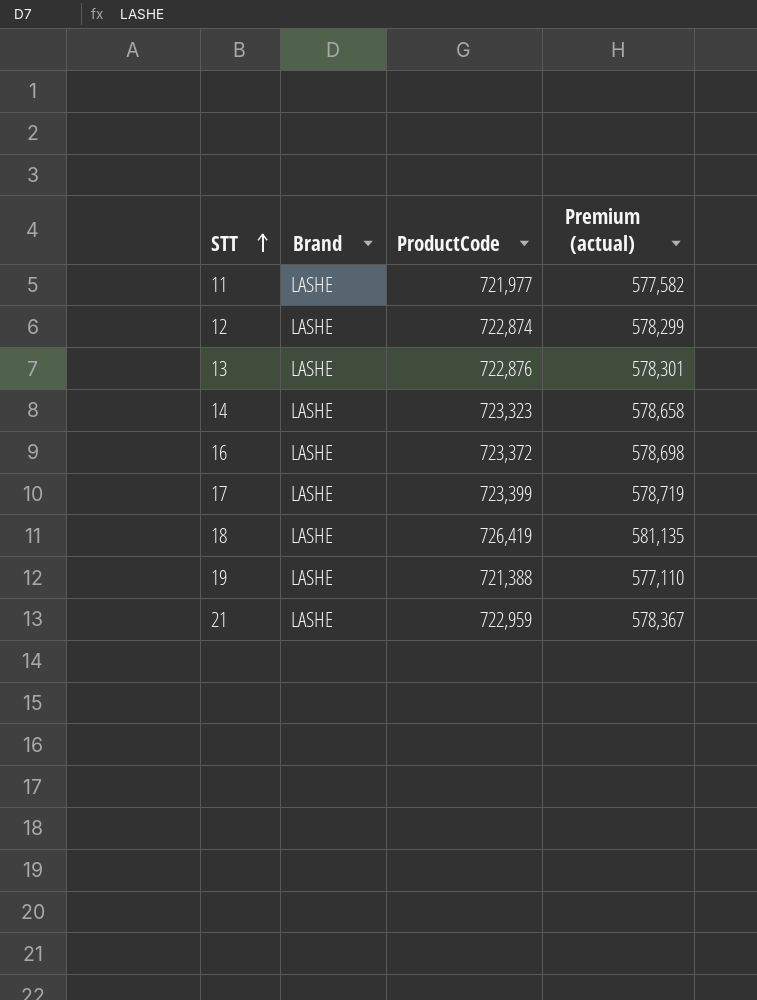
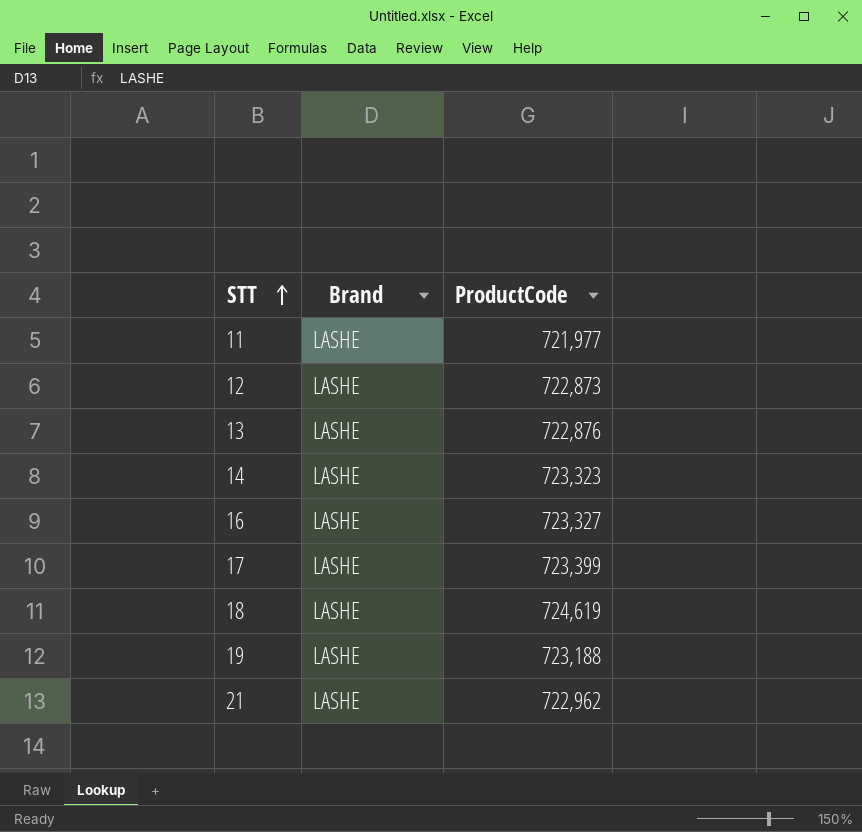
column Premium (actual) | formula: [ProductCode] * 0.8 -> none
12 | ProductCode: 722,874 -> 722,873
16 | ProductCode: 723,372 -> 723,327
18 | ProductCode: 726,419 -> 724,619
19 | ProductCode: 721,388 -> 723,188
21 | ProductCode: 722,959 -> 722,962

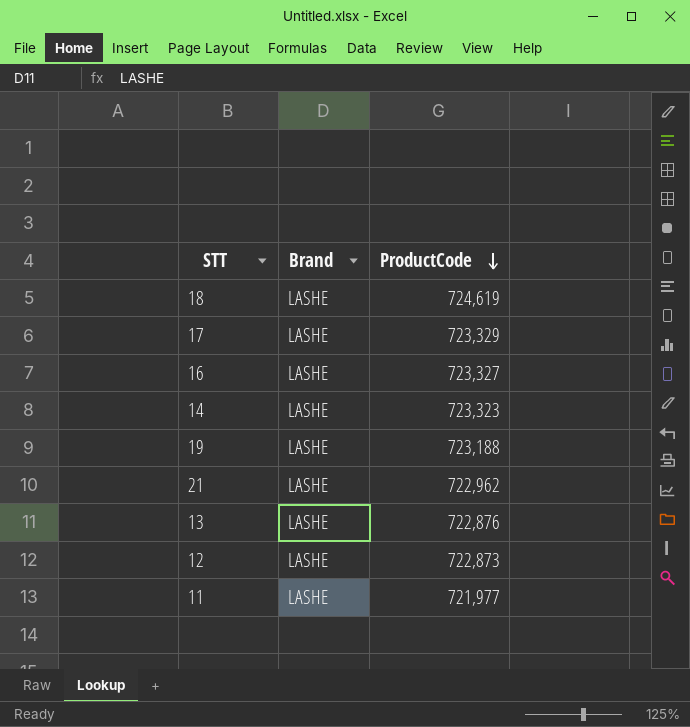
row order: STT ascending -> ProductCode descending
17 | ProductCode: 723,399 -> 723,329

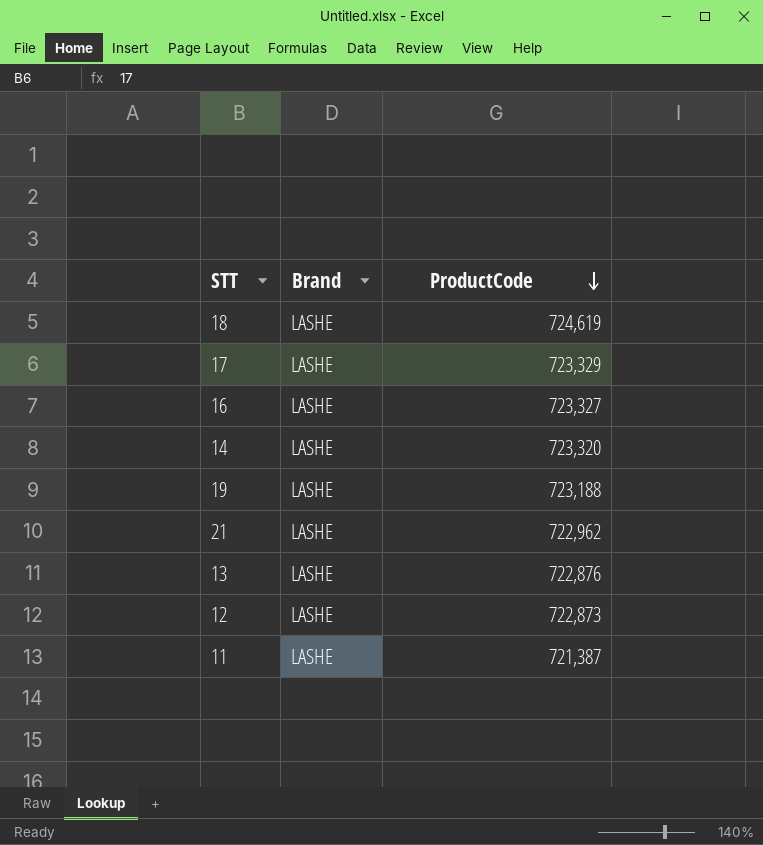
14 | ProductCode: 723,323 -> 723,320
11 | ProductCode: 721,977 -> 721,387

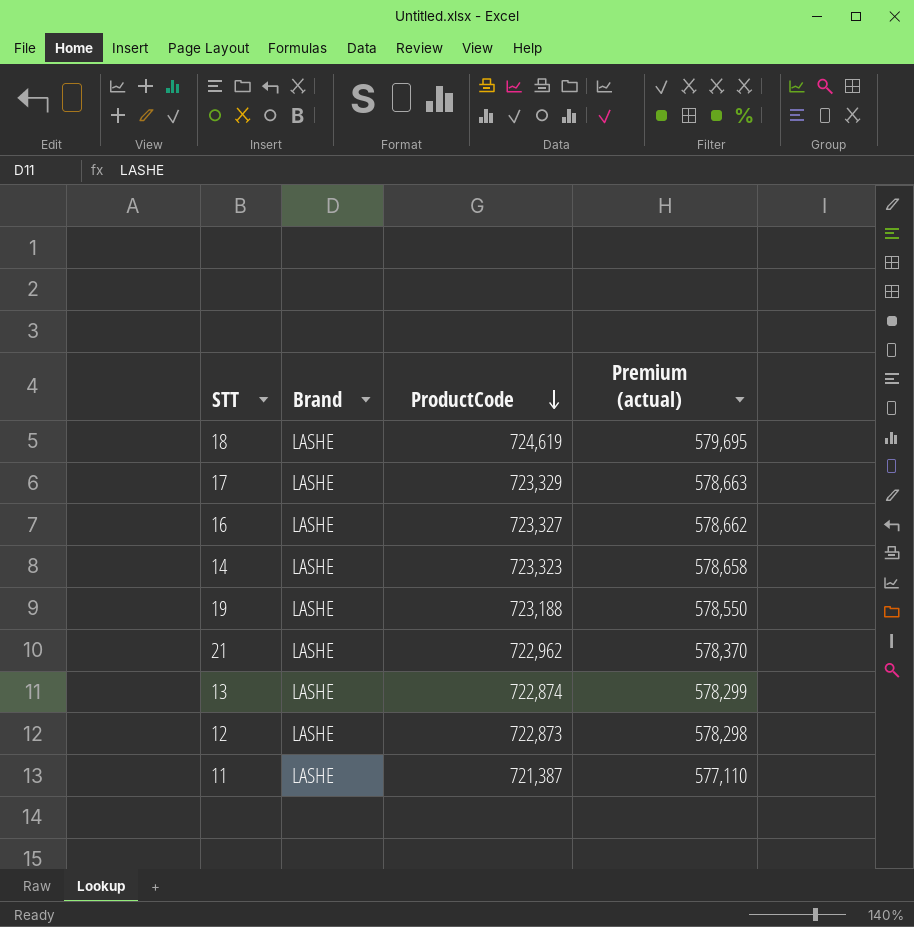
column Premium (actual) | formula: none -> [ProductCode] * 0.8
14 | ProductCode: 723,320 -> 723,323
13 | ProductCode: 722,876 -> 722,874

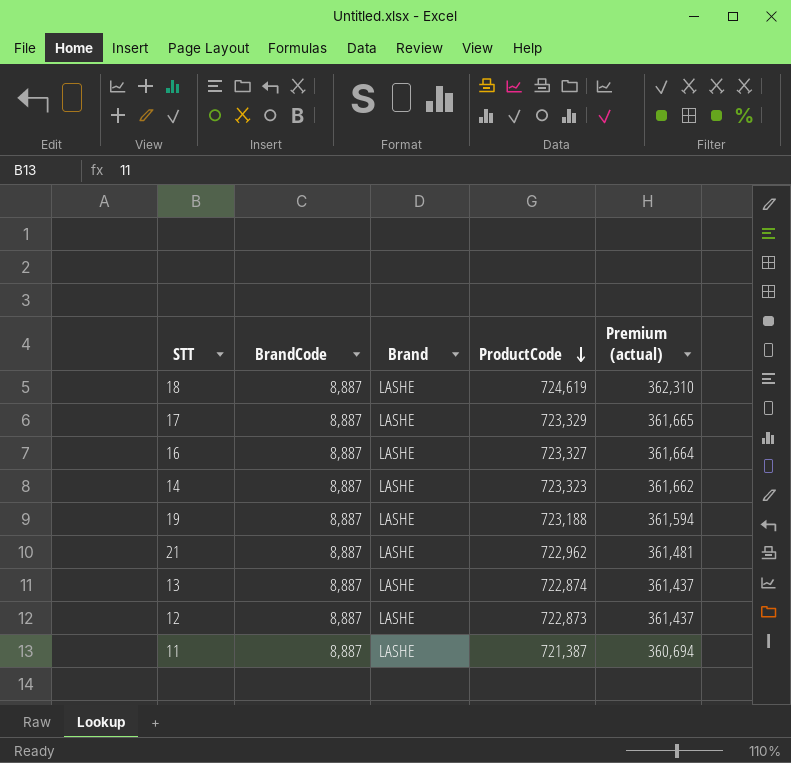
column BrandCode | position: none -> 2
column Premium (actual) | formula: [ProductCode] * 0.8 -> [ProductCode] * 0.5

